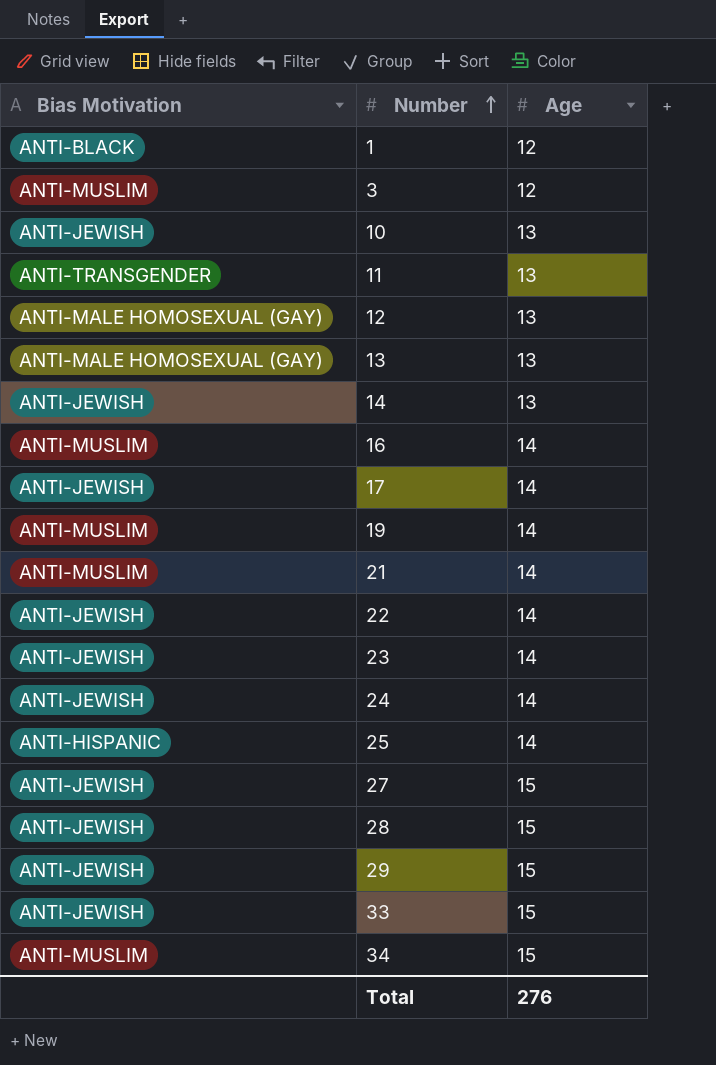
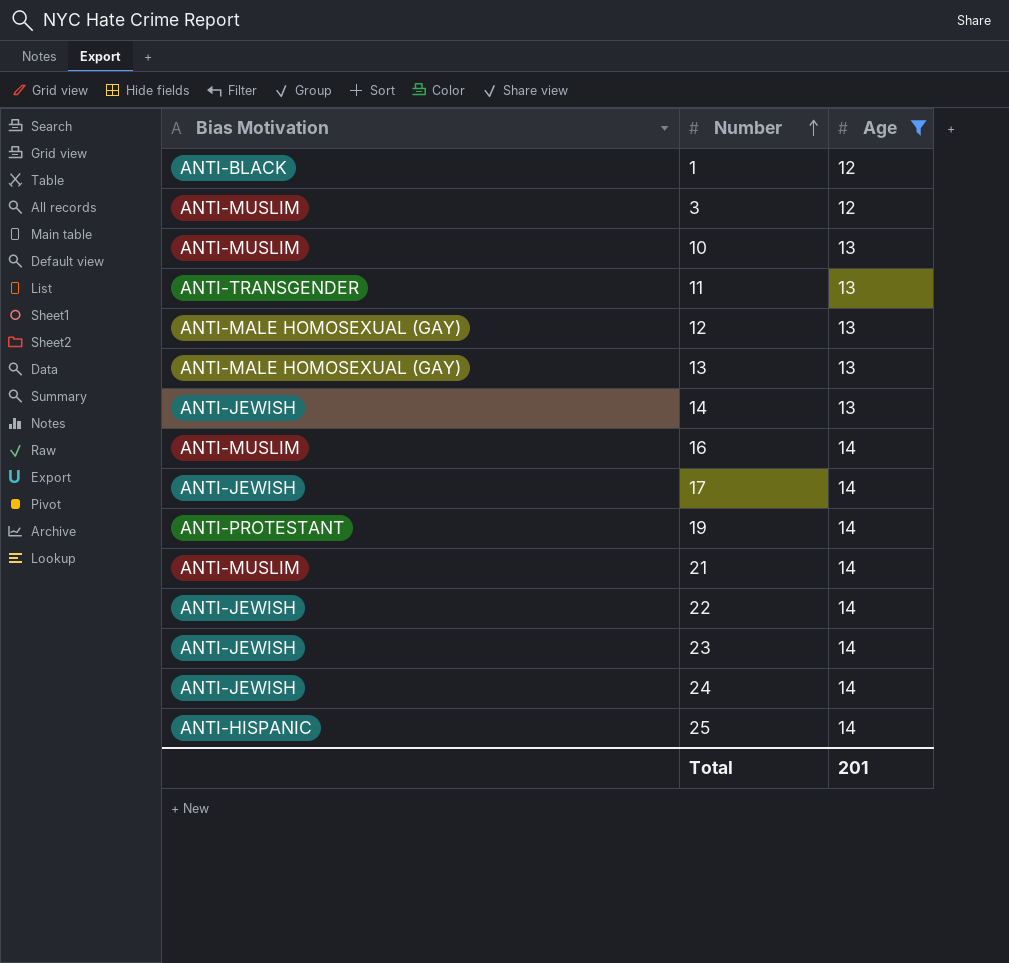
filter: none -> Age != 15
10 | Bias Motivation: ANTI-JEWISH -> ANTI-MUSLIM
19 | Bias Motivation: ANTI-MUSLIM -> ANTI-PROTESTANT
Total | Age: 276 -> 201

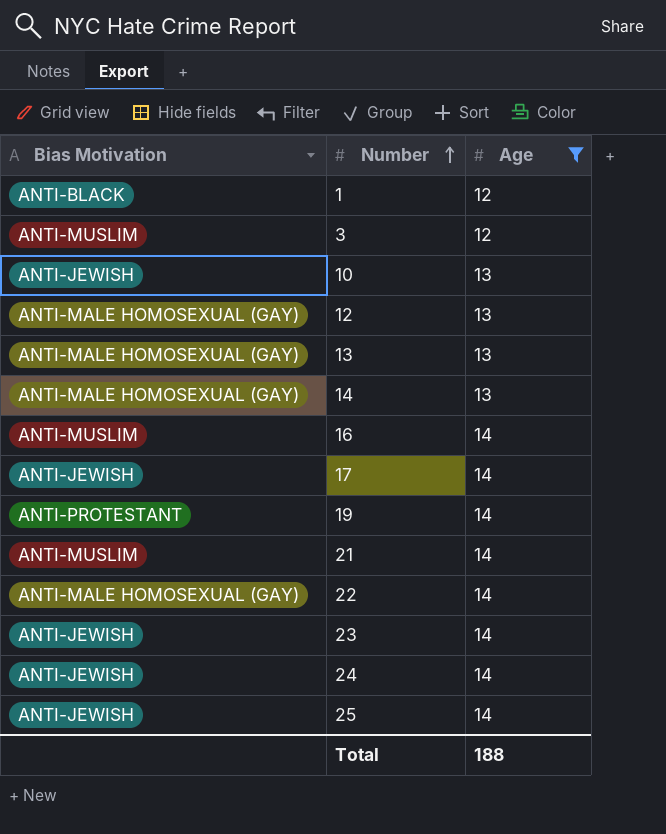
row 11: ANTI-TRANSGENDER | 13 -> none
10 | Bias Motivation: ANTI-MUSLIM -> ANTI-JEWISH
14 | Bias Motivation: ANTI-JEWISH -> ANTI-MALE HOMOSEXUAL (GAY)
22 | Bias Motivation: ANTI-JEWISH -> ANTI-MALE HOMOSEXUAL (GAY)
25 | Bias Motivation: ANTI-HISPANIC -> ANTI-JEWISH
Total | Age: 201 -> 188

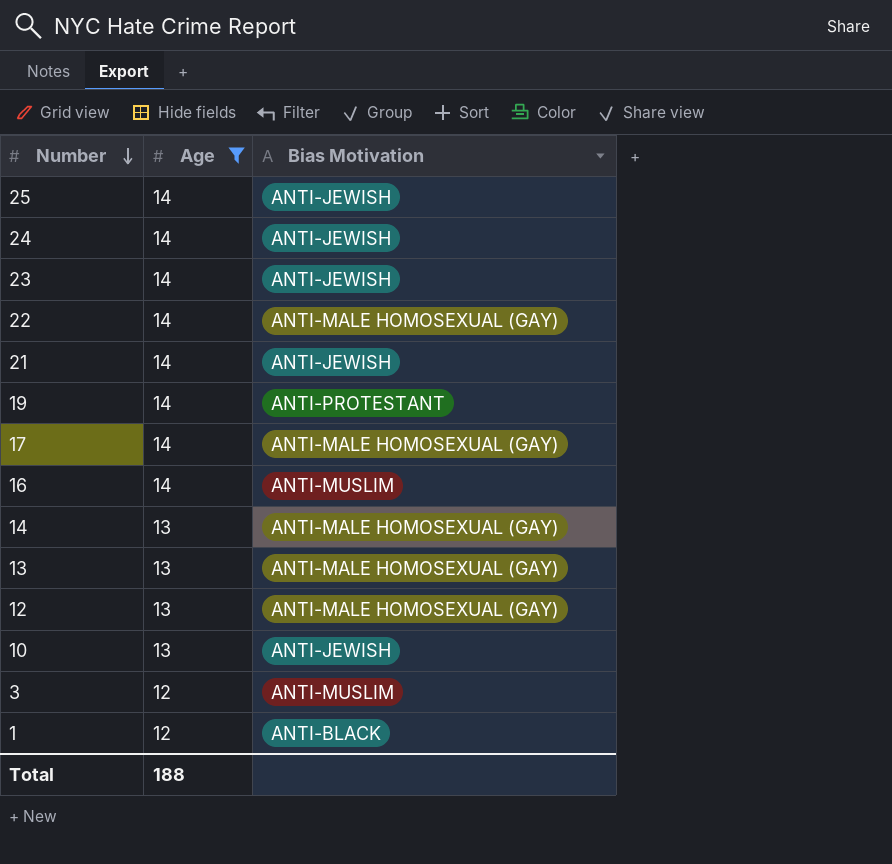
row order: Number ascending -> Number descending
column Bias Motivation | position: 1 -> 3
21 | Bias Motivation: ANTI-MUSLIM -> ANTI-JEWISH
17 | Bias Motivation: ANTI-JEWISH -> ANTI-MALE HOMOSEXUAL (GAY)

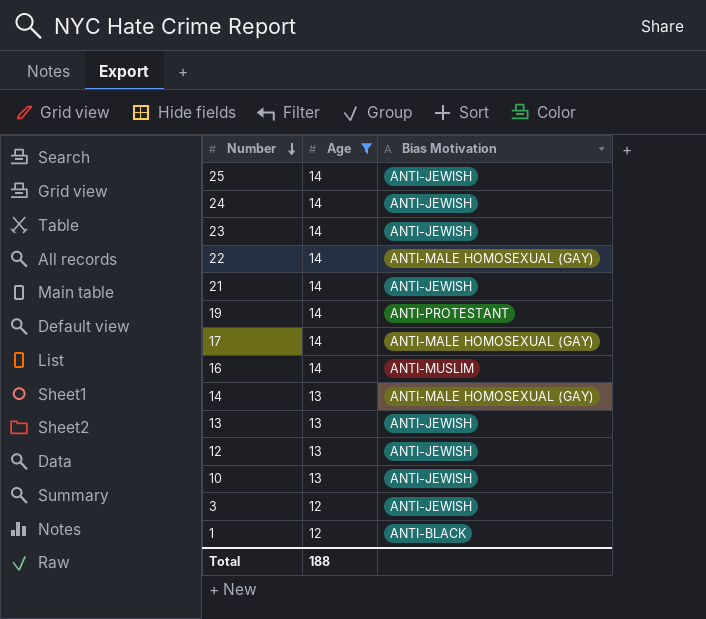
13 | Bias Motivation: ANTI-MALE HOMOSEXUAL (GAY) -> ANTI-JEWISH
12 | Bias Motivation: ANTI-MALE HOMOSEXUAL (GAY) -> ANTI-JEWISH
3 | Bias Motivation: ANTI-MUSLIM -> ANTI-JEWISH

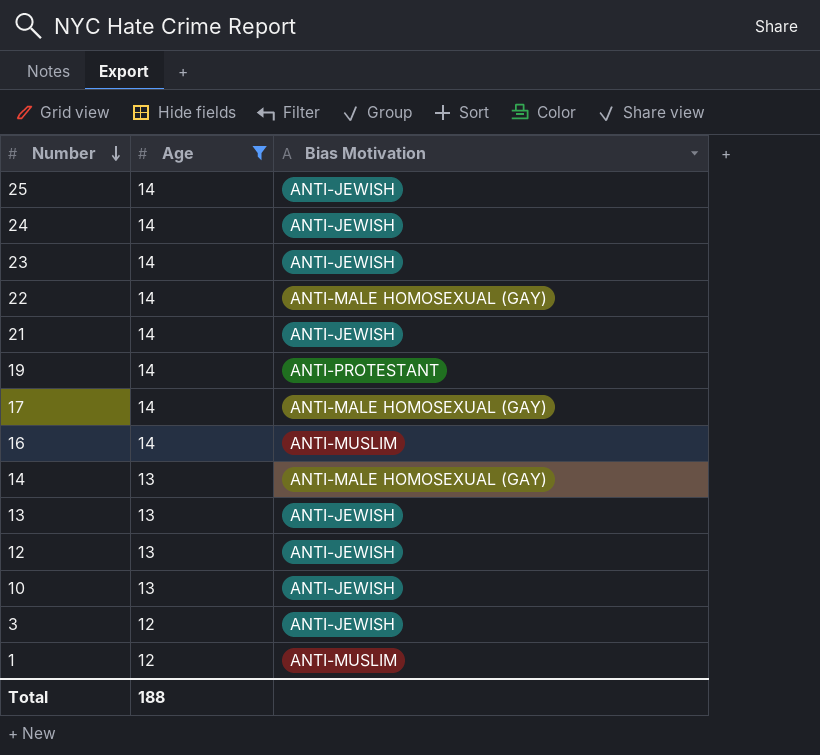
1 | Bias Motivation: ANTI-BLACK -> ANTI-MUSLIM

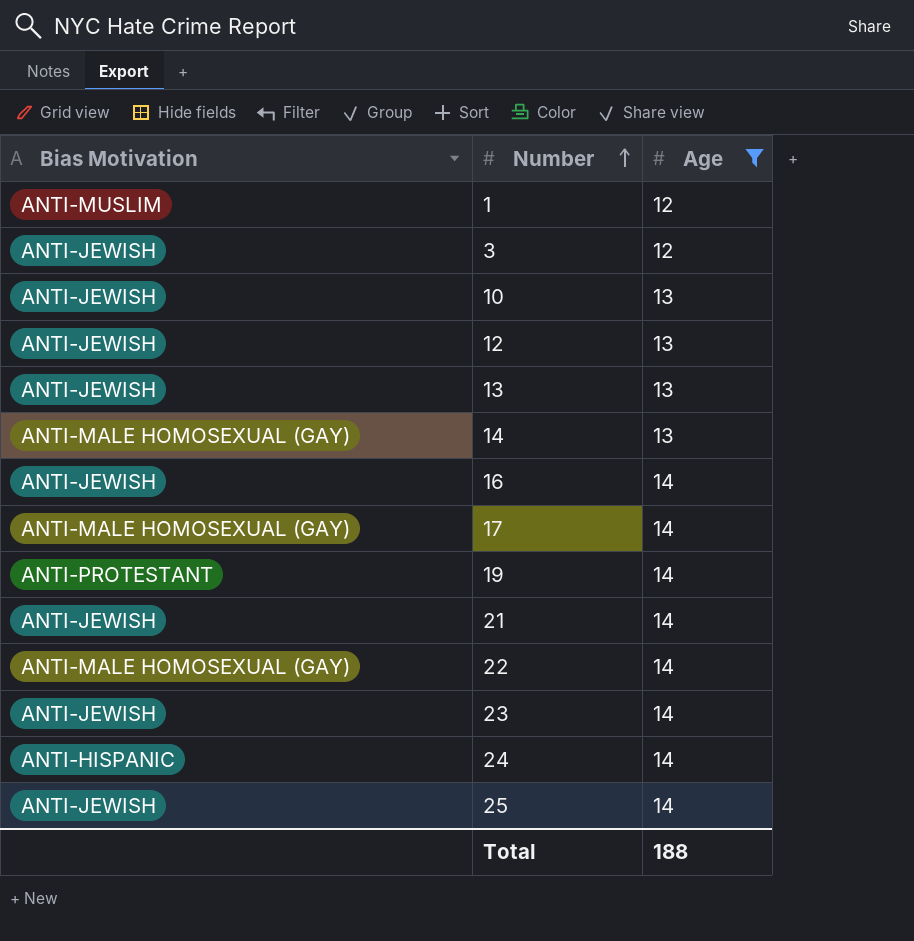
row order: Number descending -> Number ascending
column Bias Motivation | position: 3 -> 1
16 | Bias Motivation: ANTI-MUSLIM -> ANTI-JEWISH
24 | Bias Motivation: ANTI-JEWISH -> ANTI-HISPANIC

